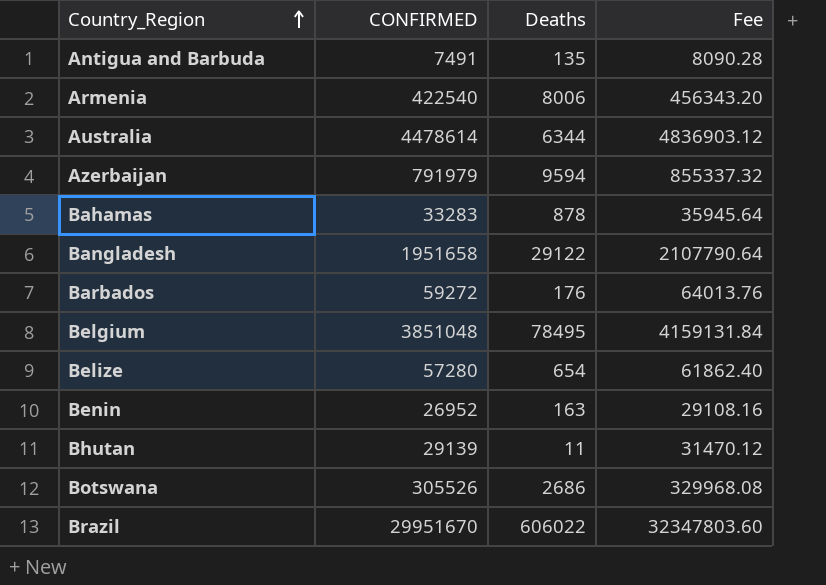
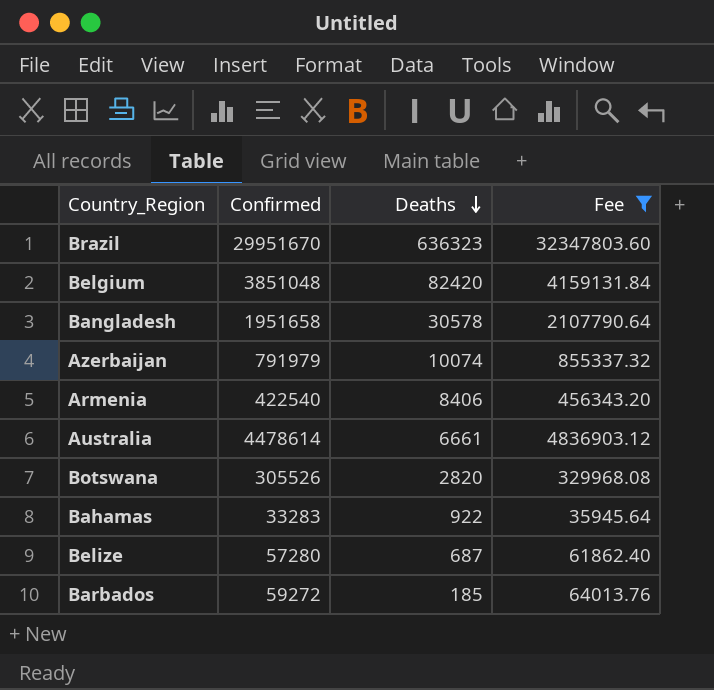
filter: none -> Fee >= 35945.64
row order: Country_Region ascending -> Deaths descending
column name: CONFIRMED -> Confirmed
Brazil | Deaths: 606022 -> 636323
Belgium | Deaths: 78495 -> 82420
Bangladesh | Deaths: 29122 -> 30578
Azerbaijan | Deaths: 9594 -> 10074
Armenia | Deaths: 8006 -> 8406
Australia | Deaths: 6344 -> 6661
Botswana | Deaths: 2686 -> 2820
Bahamas | Deaths: 878 -> 922
Belize | Deaths: 654 -> 687
Barbados | Deaths: 176 -> 185

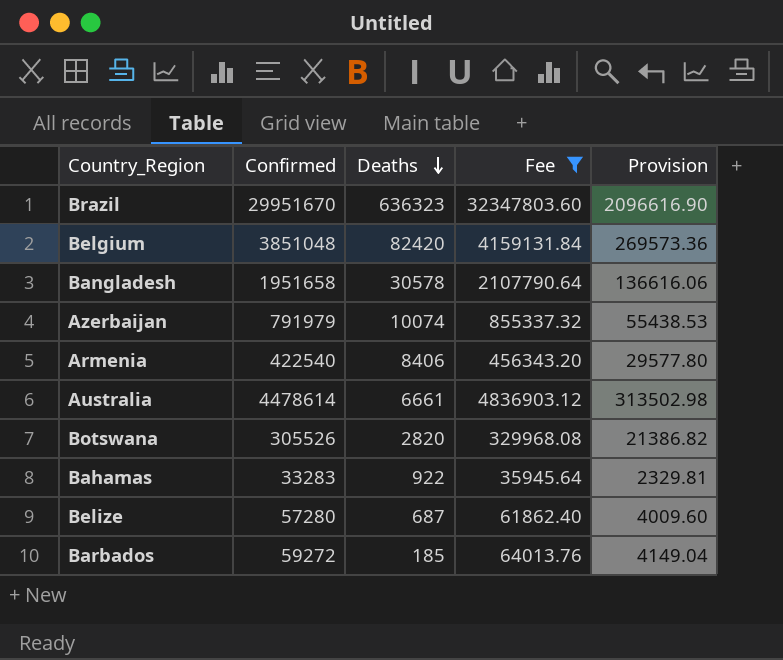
column Provision | formula: none -> [Confirmed] * 0.07

